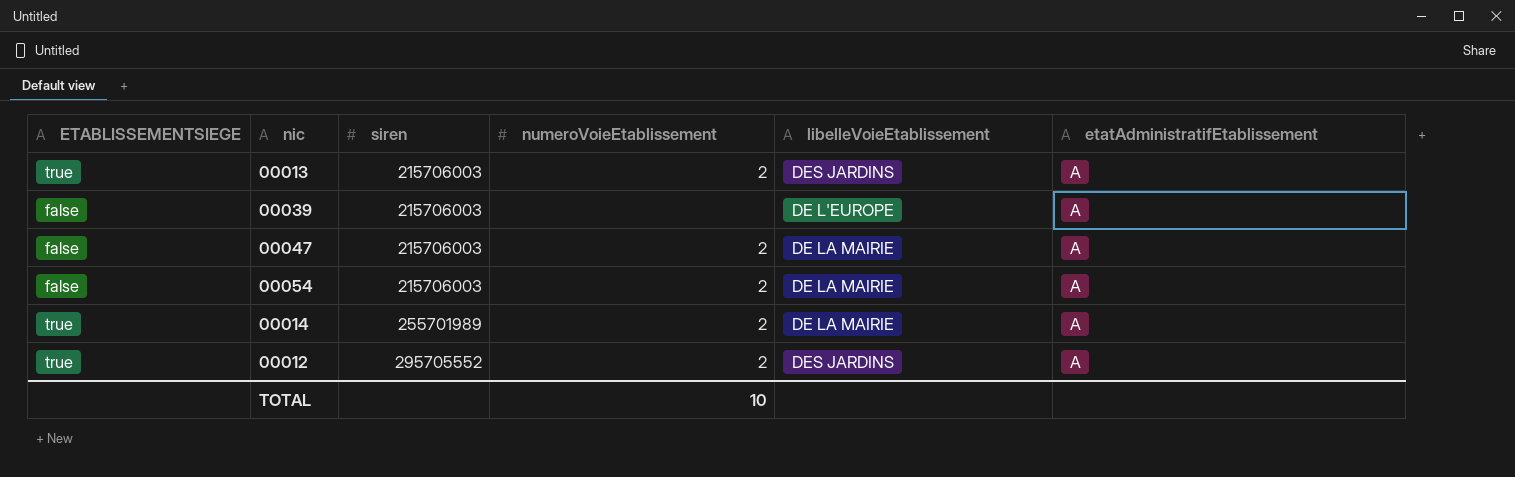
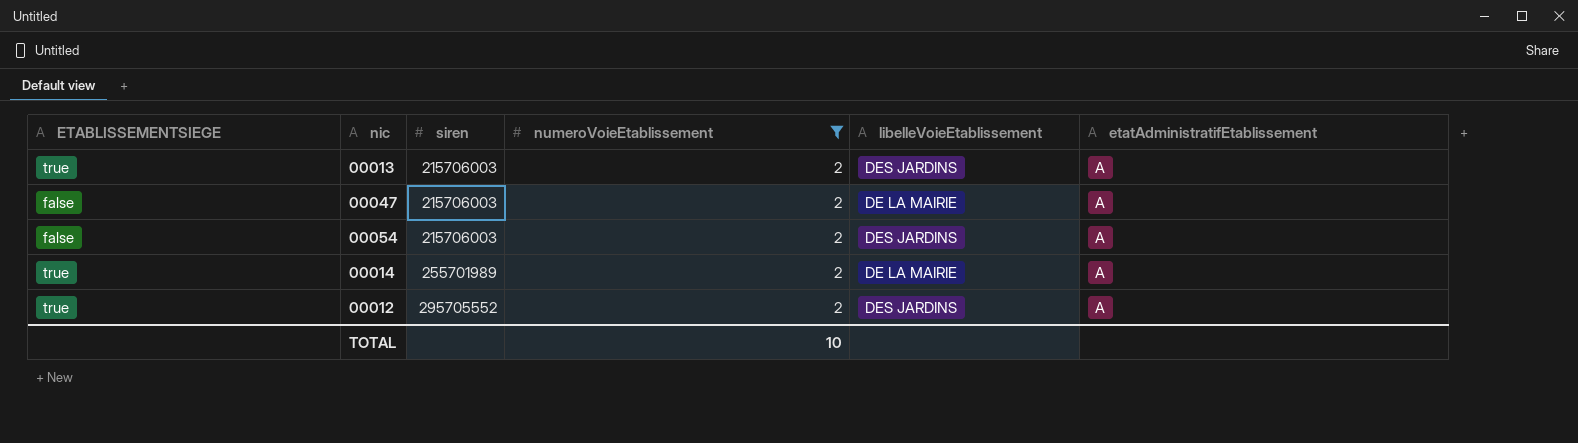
filter: none -> numeroVoieEtablissement = 2
00054 | libelleVoieEtablissement: DE LA MAIRIE -> DES JARDINS

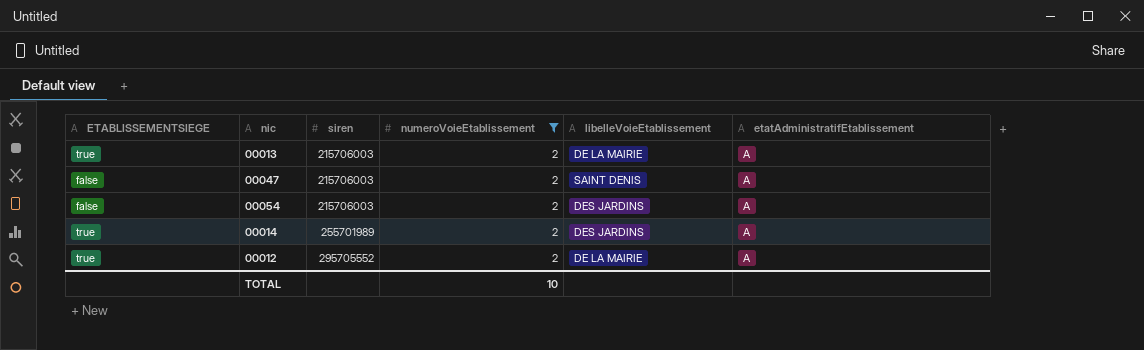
00013 | libelleVoieEtablissement: DES JARDINS -> DE LA MAIRIE
00047 | libelleVoieEtablissement: DE LA MAIRIE -> SAINT DENIS
00014 | libelleVoieEtablissement: DE LA MAIRIE -> DES JARDINS
00012 | libelleVoieEtablissement: DES JARDINS -> DE LA MAIRIE

